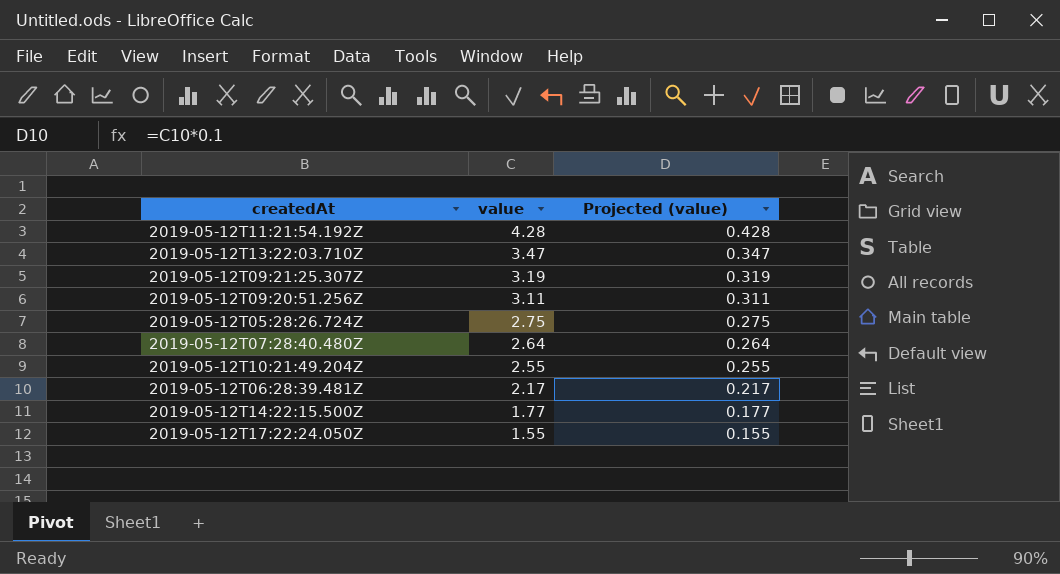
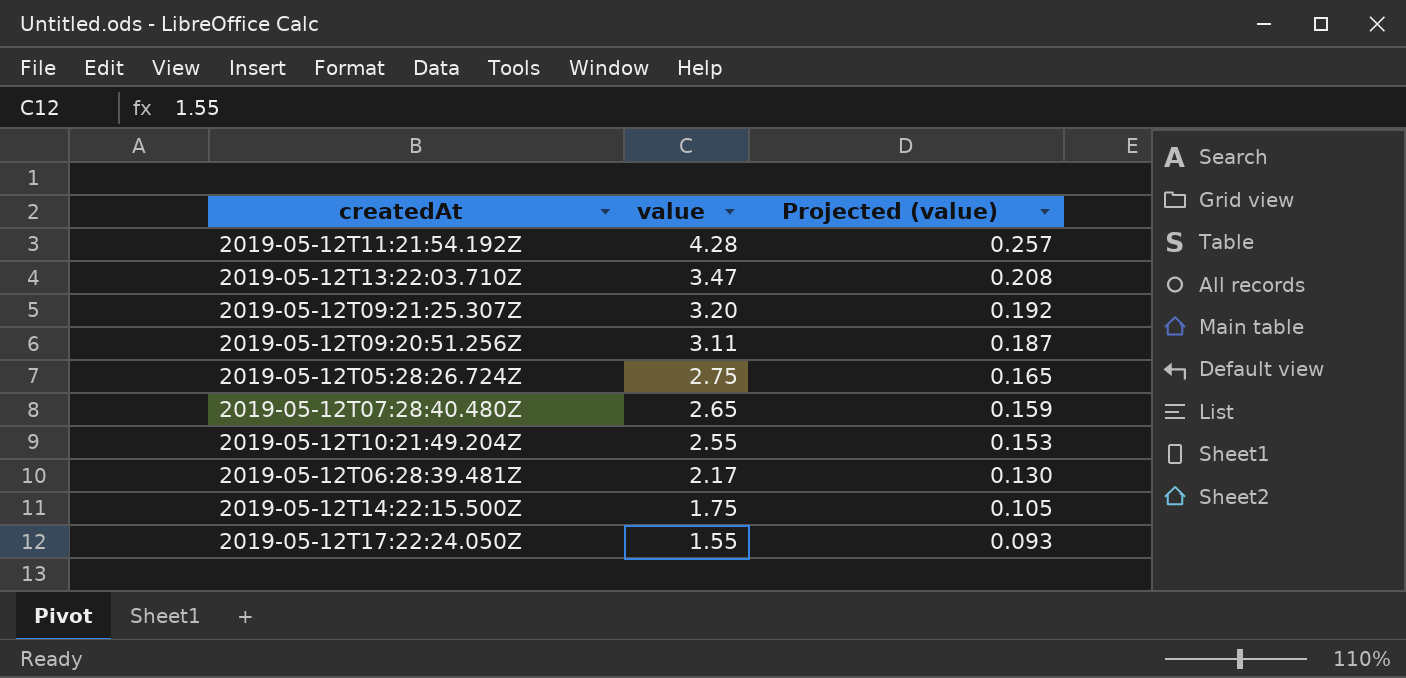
column Projected (value) | formula: [value] * 0.1 -> [value] * 0.06
2019-05-12T09:21:25.307Z | value: 3.19 -> 3.20
2019-05-12T07:28:40.480Z | value: 2.64 -> 2.65
2019-05-12T14:22:15.500Z | value: 1.77 -> 1.75

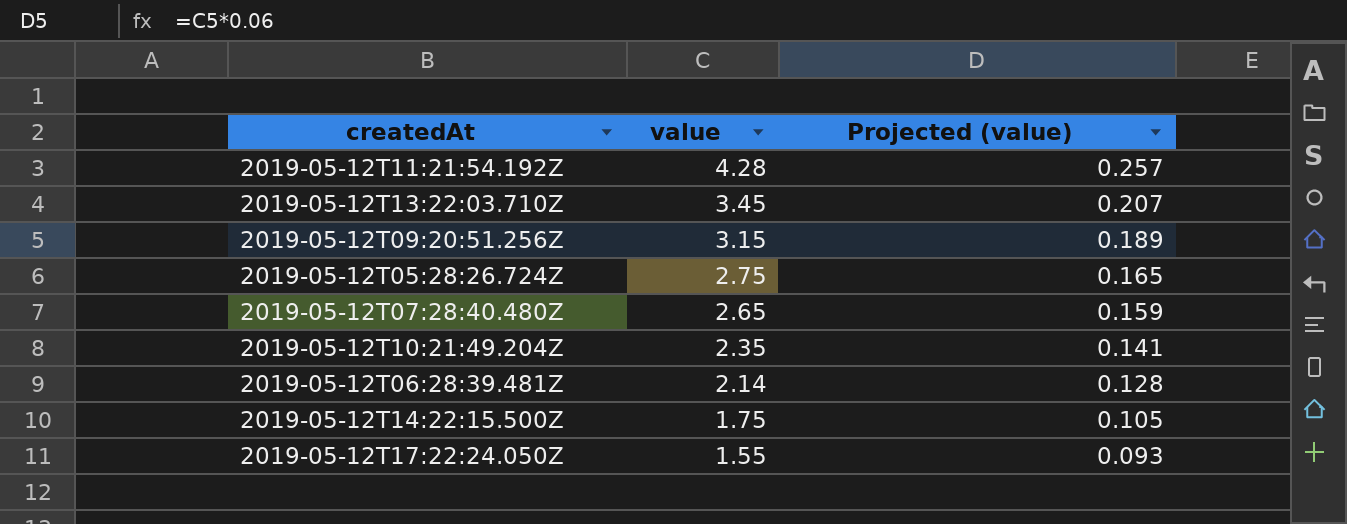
row 2019-05-12T09:21:25.307Z: 3.20 | 0.192 -> none
2019-05-12T13:22:03.710Z | value: 3.47 -> 3.45
2019-05-12T13:22:03.710Z | Projected (value): 0.208 -> 0.207
2019-05-12T09:20:51.256Z | value: 3.11 -> 3.15
2019-05-12T09:20:51.256Z | Projected (value): 0.187 -> 0.189
2019-05-12T10:21:49.204Z | value: 2.55 -> 2.35
2019-05-12T10:21:49.204Z | Projected (value): 0.153 -> 0.141
2019-05-12T06:28:39.481Z | value: 2.17 -> 2.14
2019-05-12T06:28:39.481Z | Projected (value): 0.130 -> 0.128

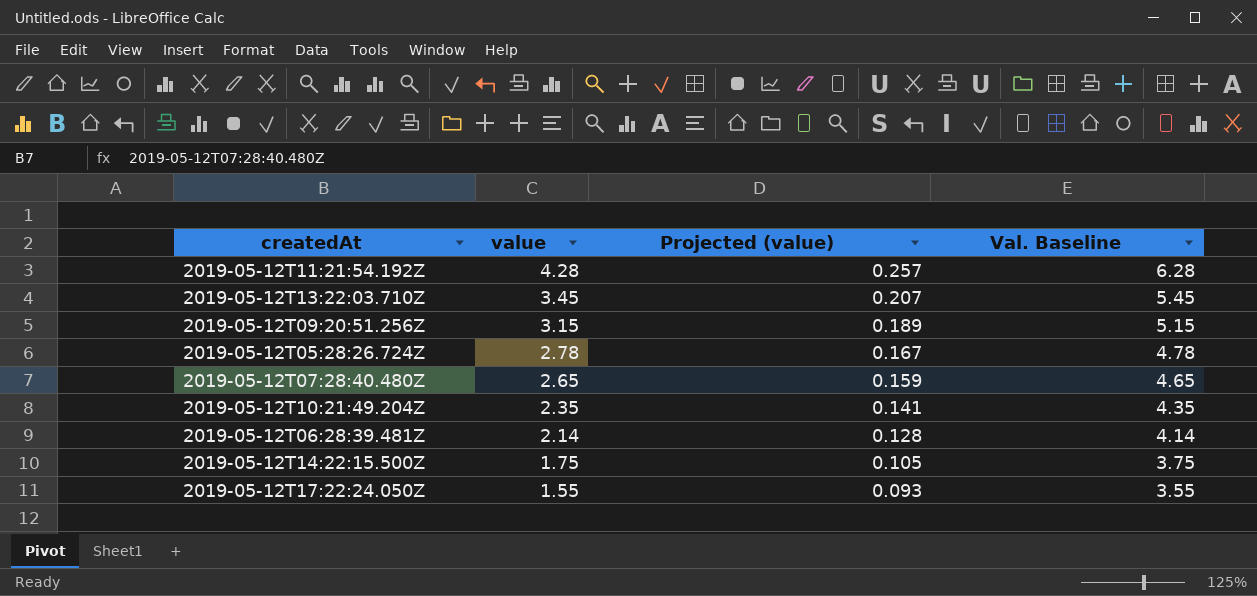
column Val. Baseline | formula: none -> [value] + 2
2019-05-12T05:28:26.724Z | value: 2.75 -> 2.78
2019-05-12T05:28:26.724Z | Projected (value): 0.165 -> 0.167

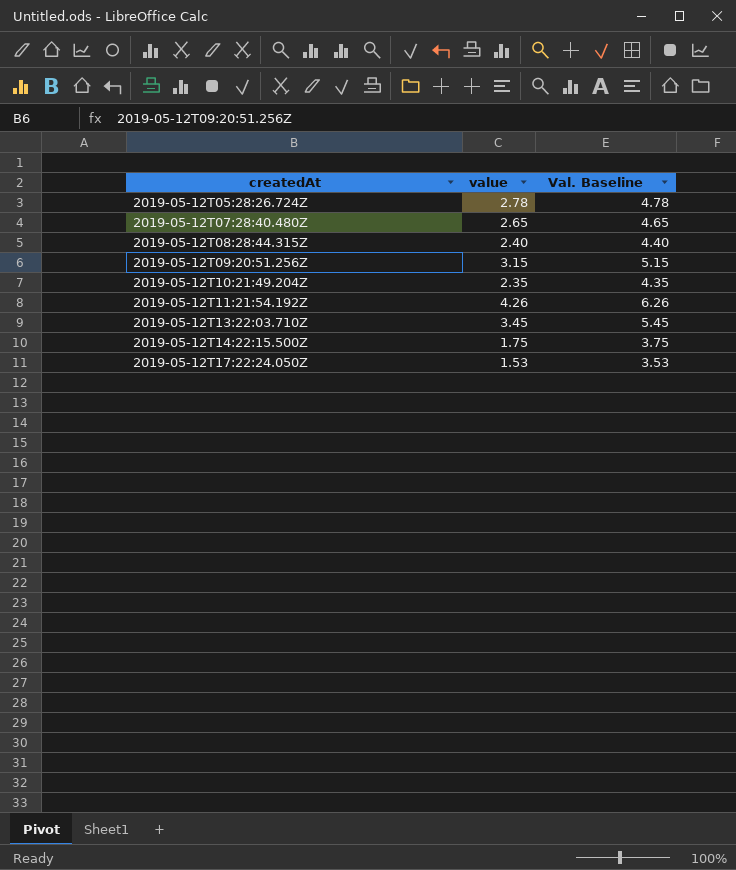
row order: value descending -> createdAt ascending
column Projected (value) | formula: [value] * 0.06 -> none
row 2019-05-12T06:28:39.481Z: 2.14 | 0.128 | 4.14 -> none
row 2019-05-12T08:28:44.315Z: none -> 2.40 | 4.40
2019-05-12T11:21:54.192Z | value: 4.28 -> 4.26
2019-05-12T11:21:54.192Z | Val. Baseline: 6.28 -> 6.26
2019-05-12T17:22:24.050Z | value: 1.55 -> 1.53
2019-05-12T17:22:24.050Z | Val. Baseline: 3.55 -> 3.53

